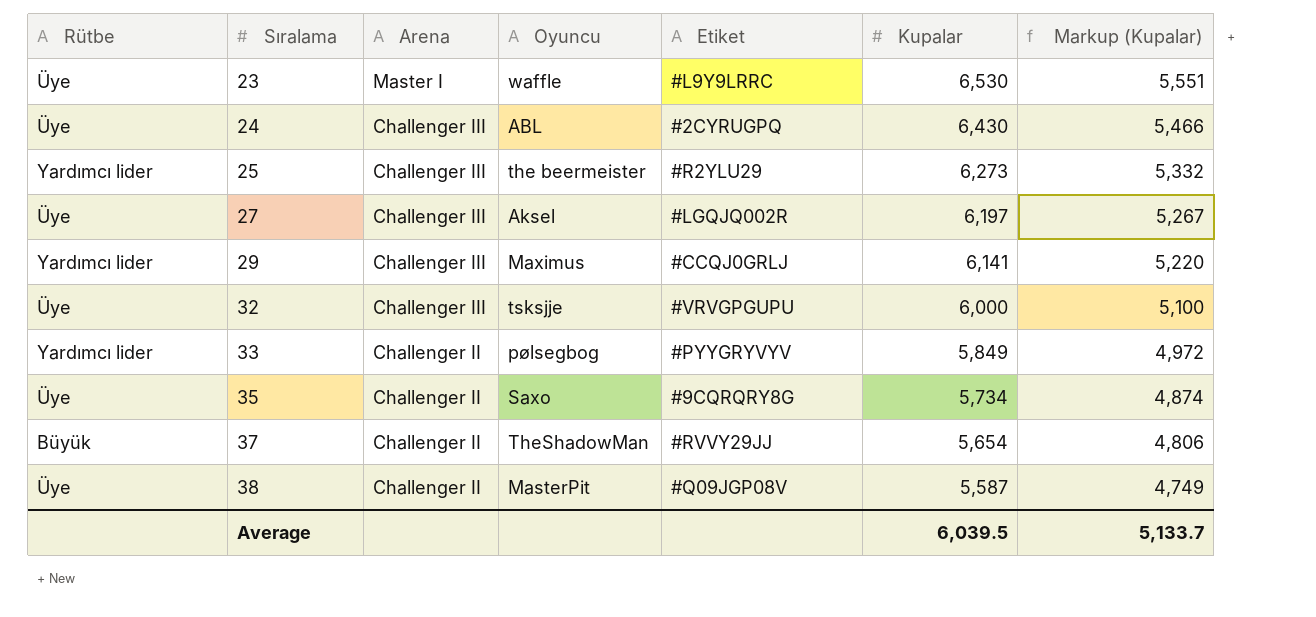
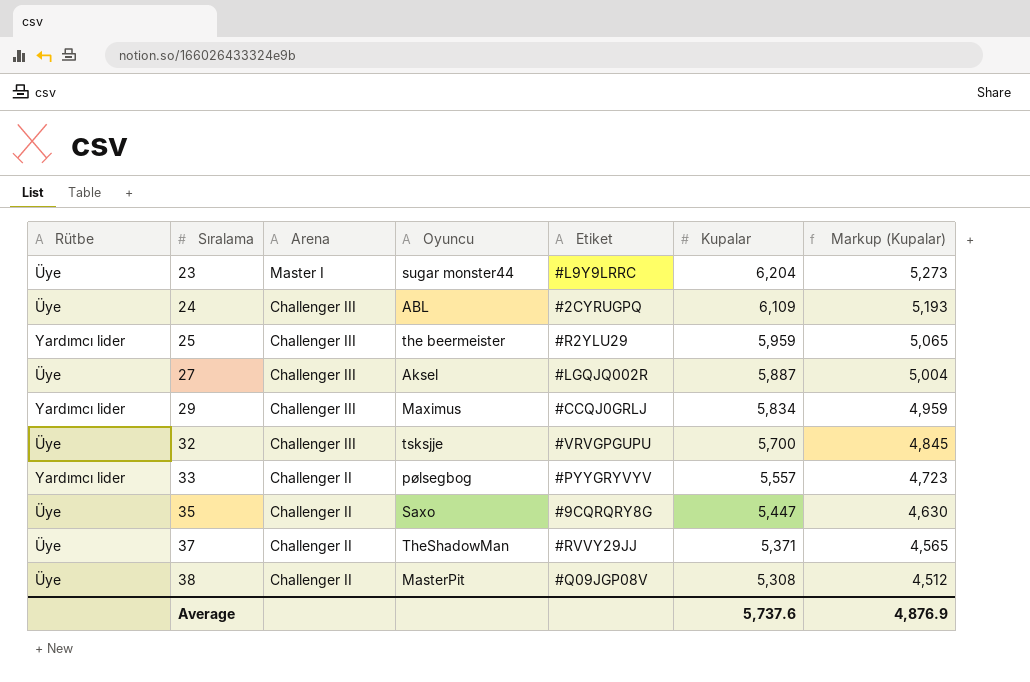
23 | Oyuncu: waffle -> sugar monster44
23 | Kupalar: 6,530 -> 6,204
23 | Markup (Kupalar): 5,551 -> 5,273
24 | Kupalar: 6,430 -> 6,109
24 | Markup (Kupalar): 5,466 -> 5,193
25 | Kupalar: 6,273 -> 5,959
25 | Markup (Kupalar): 5,332 -> 5,065
27 | Kupalar: 6,197 -> 5,887
27 | Markup (Kupalar): 5,267 -> 5,004
29 | Kupalar: 6,141 -> 5,834
29 | Markup (Kupalar): 5,220 -> 4,959
32 | Kupalar: 6,000 -> 5,700
32 | Markup (Kupalar): 5,100 -> 4,845
33 | Kupalar: 5,849 -> 5,557
33 | Markup (Kupalar): 4,972 -> 4,723
35 | Kupalar: 5,734 -> 5,447
35 | Markup (Kupalar): 4,874 -> 4,630
37 | Rütbe: Büyük -> Üye
37 | Kupalar: 5,654 -> 5,371
37 | Markup (Kupalar): 4,806 -> 4,565
38 | Kupalar: 5,587 -> 5,308
38 | Markup (Kupalar): 4,749 -> 4,512
Average | Kupalar: 6,039.5 -> 5,737.6
Average | Markup (Kupalar): 5,133.7 -> 4,876.9

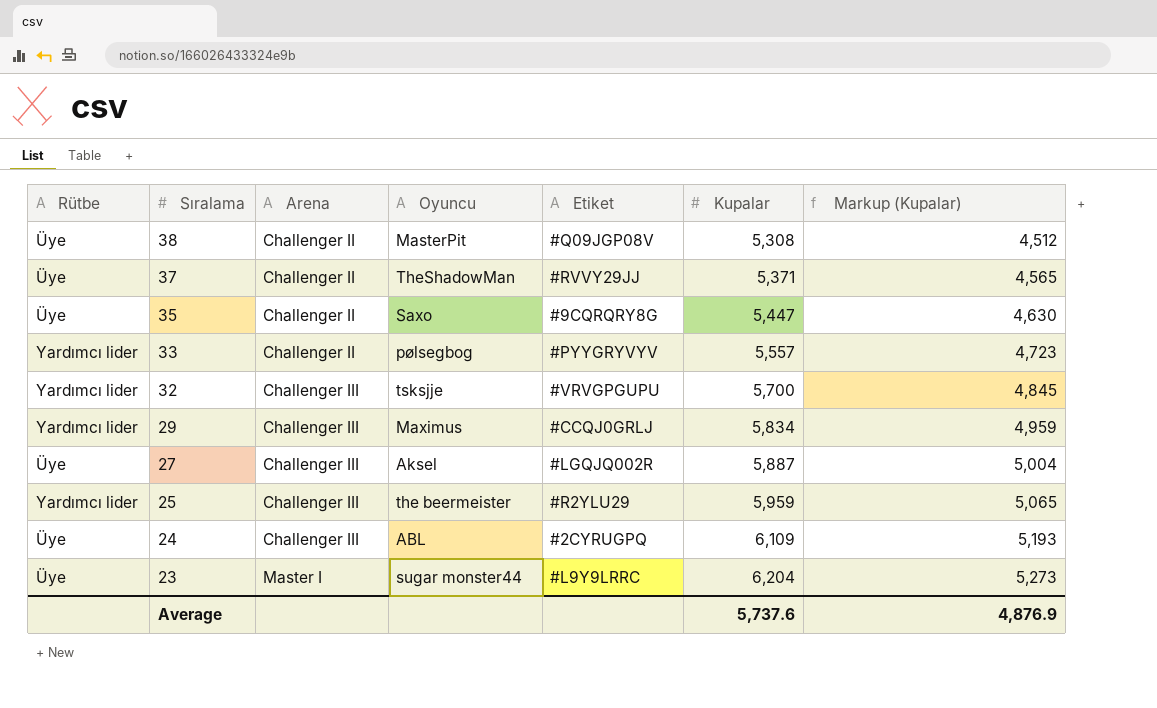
row order: Sıralama ascending -> Sıralama descending
32 | Rütbe: Üye -> Yardımcı lider

